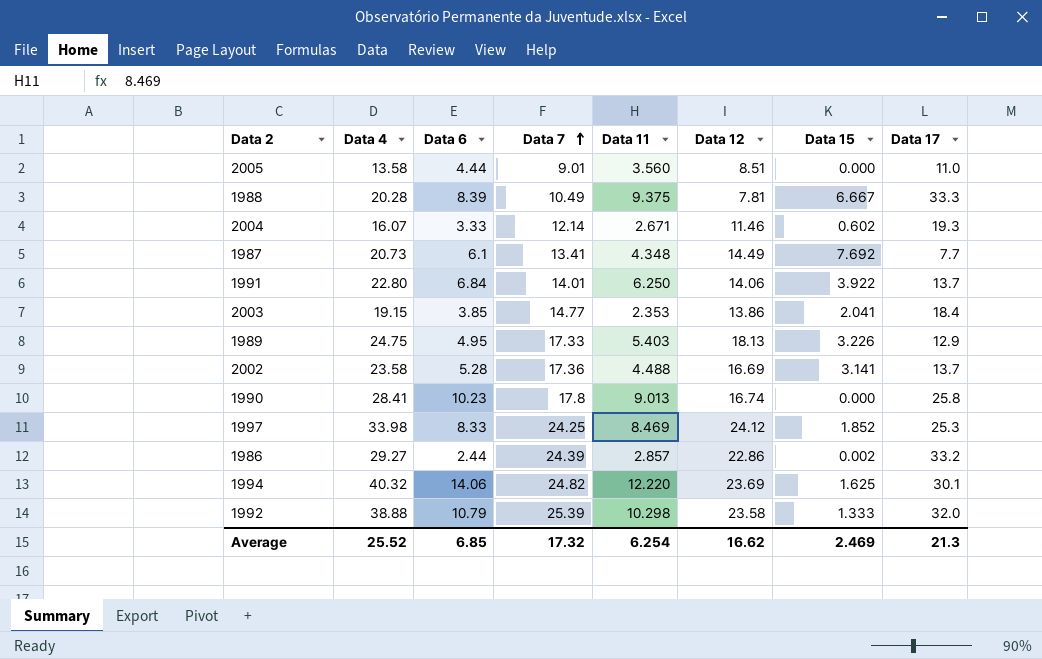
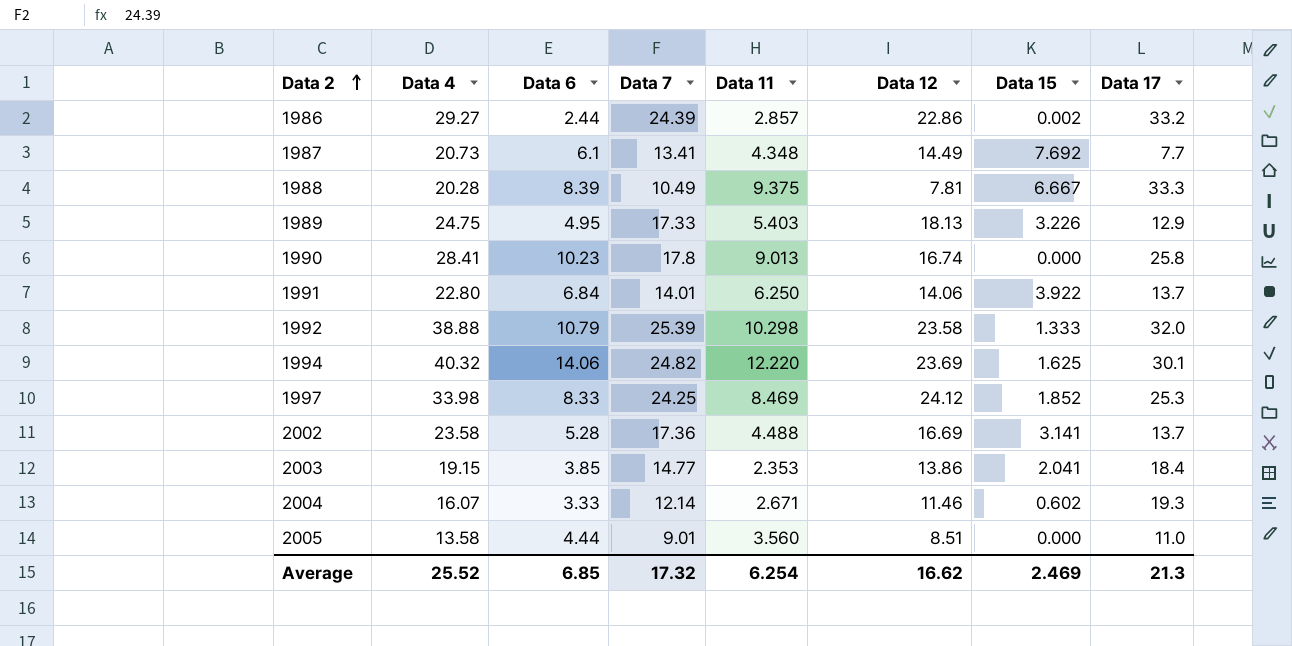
row order: Data 7 ascending -> Data 2 ascending

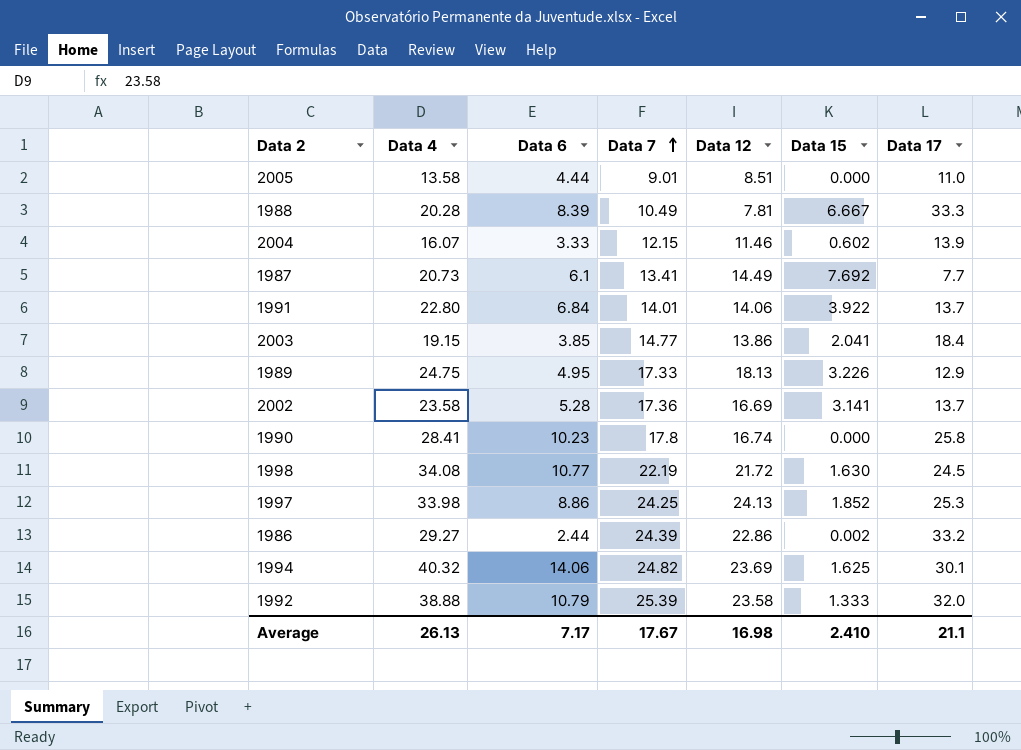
row order: Data 2 ascending -> Data 7 ascending
column Data 11 | position: 5 -> none
2004 | Data 7: 12.14 -> 12.15
2004 | Data 17: 19.3 -> 13.9
row 1998: none -> 34.08 | 10.77 | 22.19 | 21.72 | 1.630 | 24.5
1997 | Data 6: 8.33 -> 8.86
1997 | Data 12: 24.12 -> 24.13
Average | Data 4: 25.52 -> 26.13
Average | Data 6: 6.85 -> 7.17
Average | Data 7: 17.32 -> 17.67
Average | Data 12: 16.62 -> 16.98
Average | Data 15: 2.469 -> 2.410
Average | Data 17: 21.3 -> 21.1

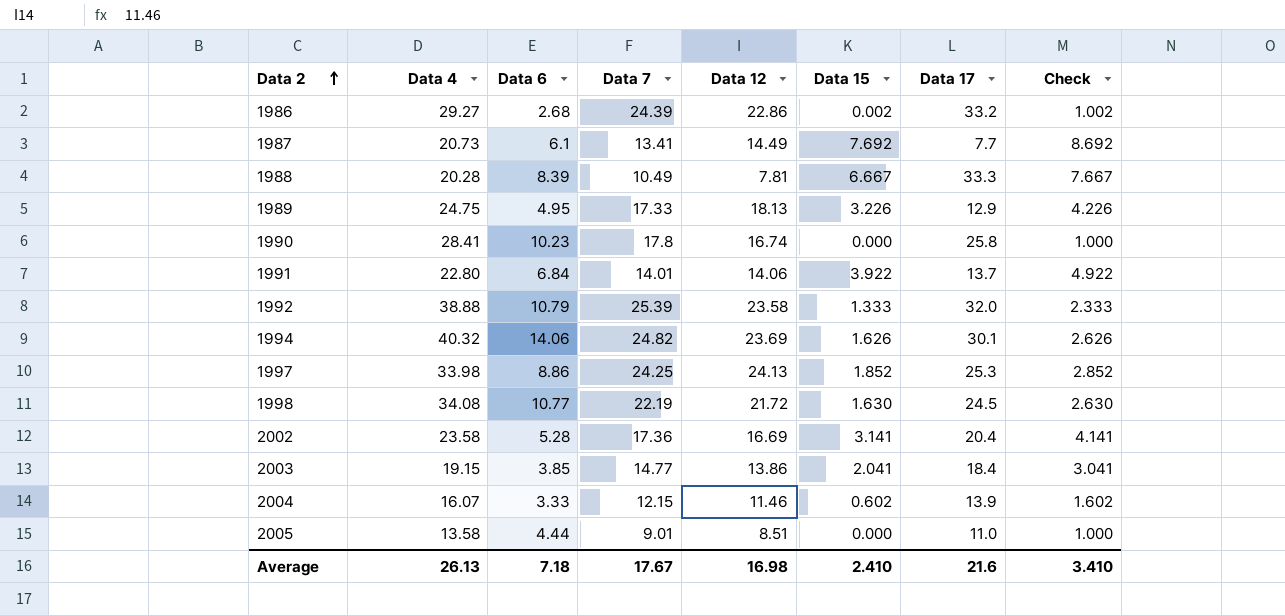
row order: Data 7 ascending -> Data 2 ascending
column Check | formula: none -> [Data 15] + 1
1986 | Data 6: 2.44 -> 2.68
1994 | Data 15: 1.625 -> 1.626
2002 | Data 17: 13.7 -> 20.4
Average | Data 6: 7.17 -> 7.18
Average | Data 17: 21.1 -> 21.6

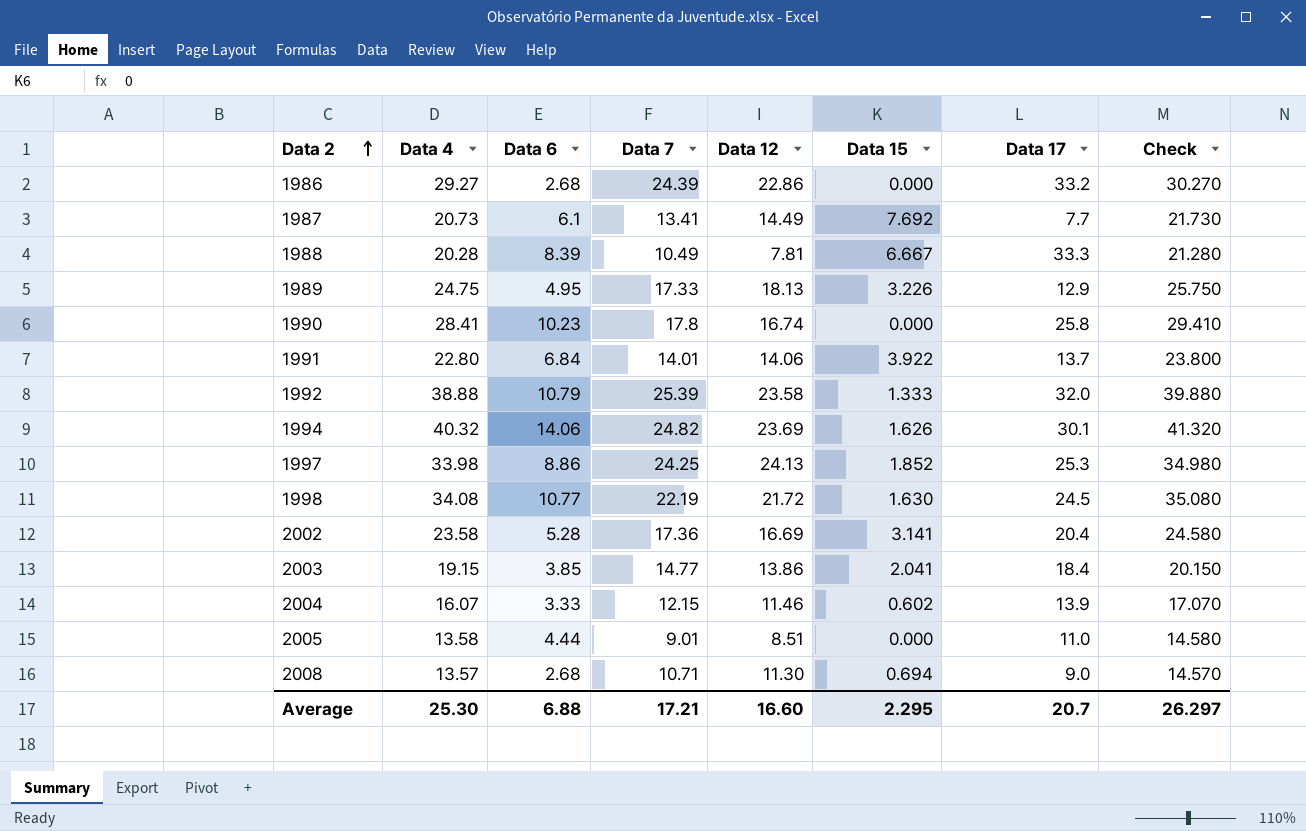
column Check | formula: [Data 15] + 1 -> [Data 4] + 1
1986 | Data 15: 0.002 -> 0.000
row 2008: none -> 13.57 | 2.68 | 10.71 | 11.30 | 0.694 | 9.0 | 14.570
Average | Data 4: 26.13 -> 25.30
Average | Data 6: 7.18 -> 6.88
Average | Data 7: 17.67 -> 17.21
Average | Data 12: 16.98 -> 16.60
Average | Data 15: 2.410 -> 2.295
Average | Data 17: 21.6 -> 20.7
Average | Check: 3.410 -> 26.297

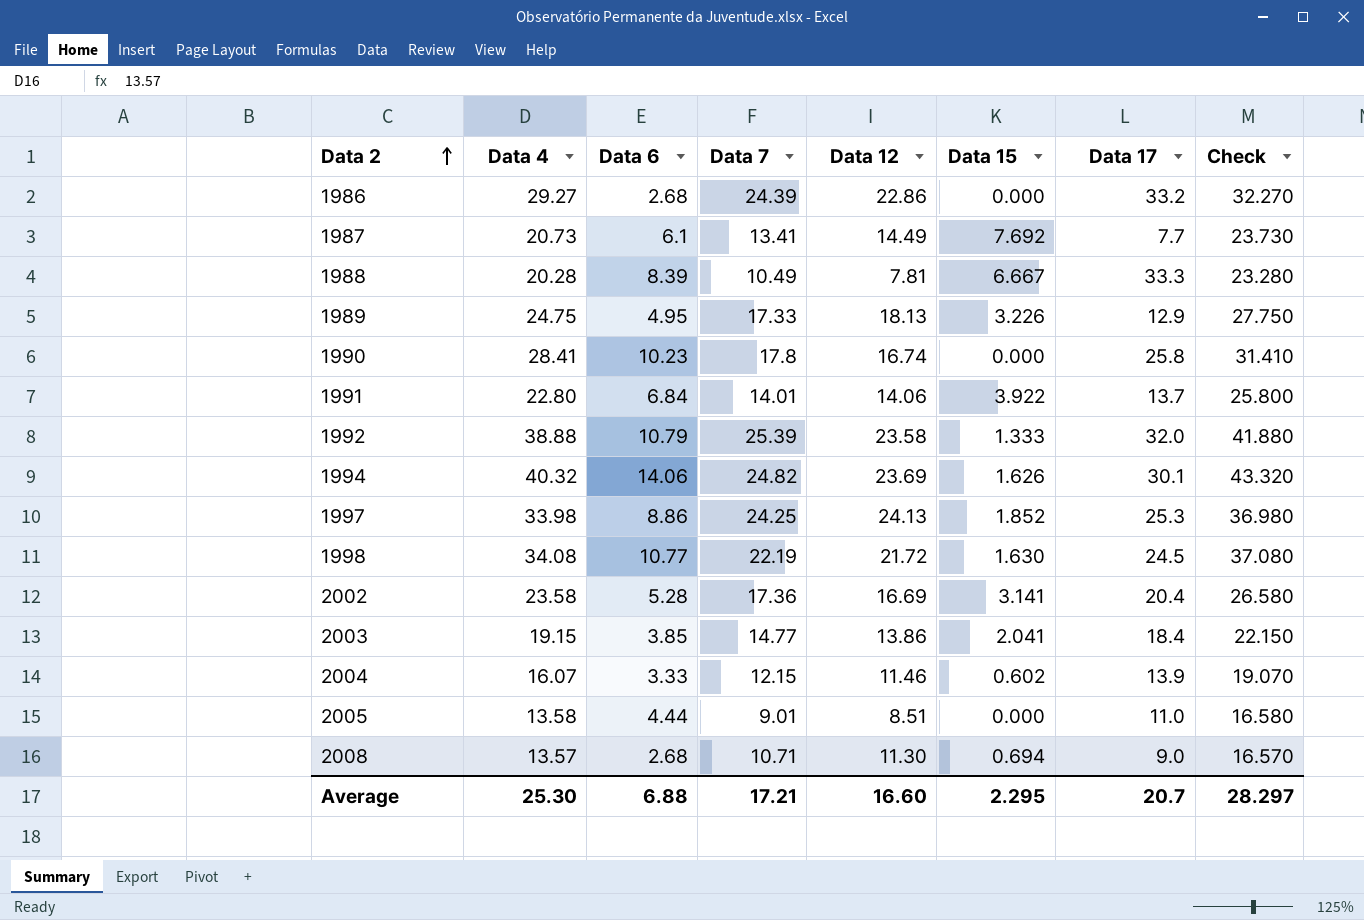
column Check | formula: [Data 4] + 1 -> [Data 4] + 3
Average | Check: 26.297 -> 28.297

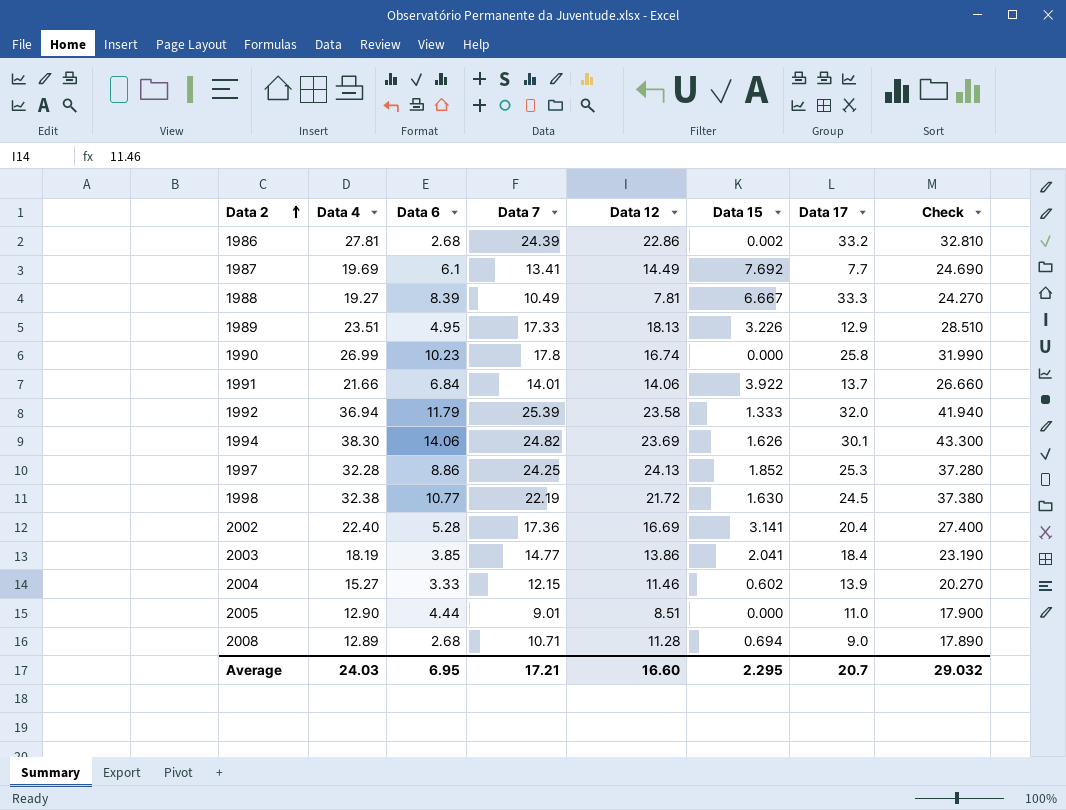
column Check | formula: [Data 4] + 3 -> [Data 4] + 5
1986 | Data 4: 29.27 -> 27.81
1986 | Data 15: 0.000 -> 0.002
1987 | Data 4: 20.73 -> 19.69
1988 | Data 4: 20.28 -> 19.27
1989 | Data 4: 24.75 -> 23.51
1990 | Data 4: 28.41 -> 26.99
1991 | Data 4: 22.80 -> 21.66
1992 | Data 4: 38.88 -> 36.94
1992 | Data 6: 10.79 -> 11.79
1994 | Data 4: 40.32 -> 38.30
1997 | Data 4: 33.98 -> 32.28
1998 | Data 4: 34.08 -> 32.38
2002 | Data 4: 23.58 -> 22.40
2003 | Data 4: 19.15 -> 18.19
2004 | Data 4: 16.07 -> 15.27
2005 | Data 4: 13.58 -> 12.90
2008 | Data 4: 13.57 -> 12.89
2008 | Data 12: 11.30 -> 11.28
Average | Data 4: 25.30 -> 24.03
Average | Data 6: 6.88 -> 6.95
Average | Check: 28.297 -> 29.032

